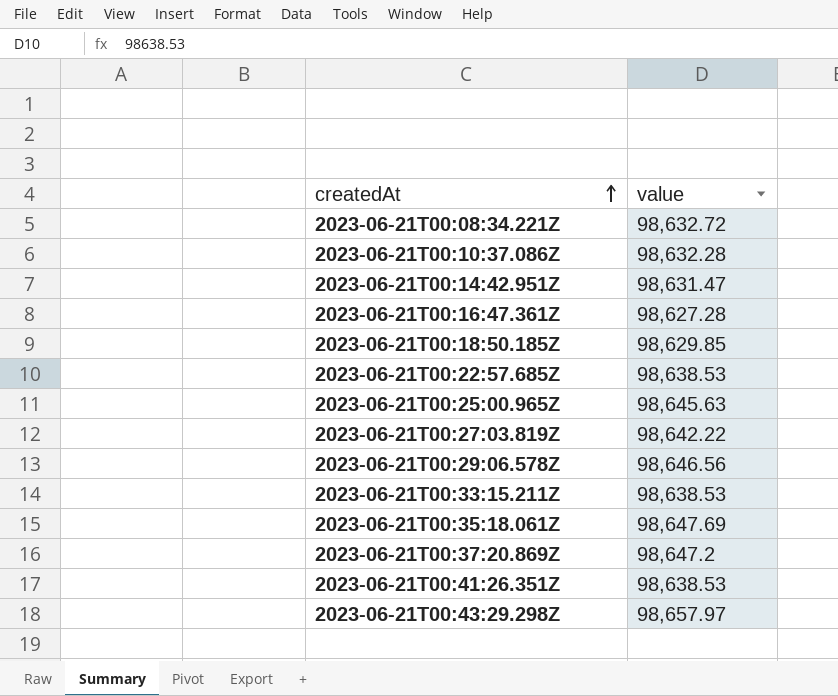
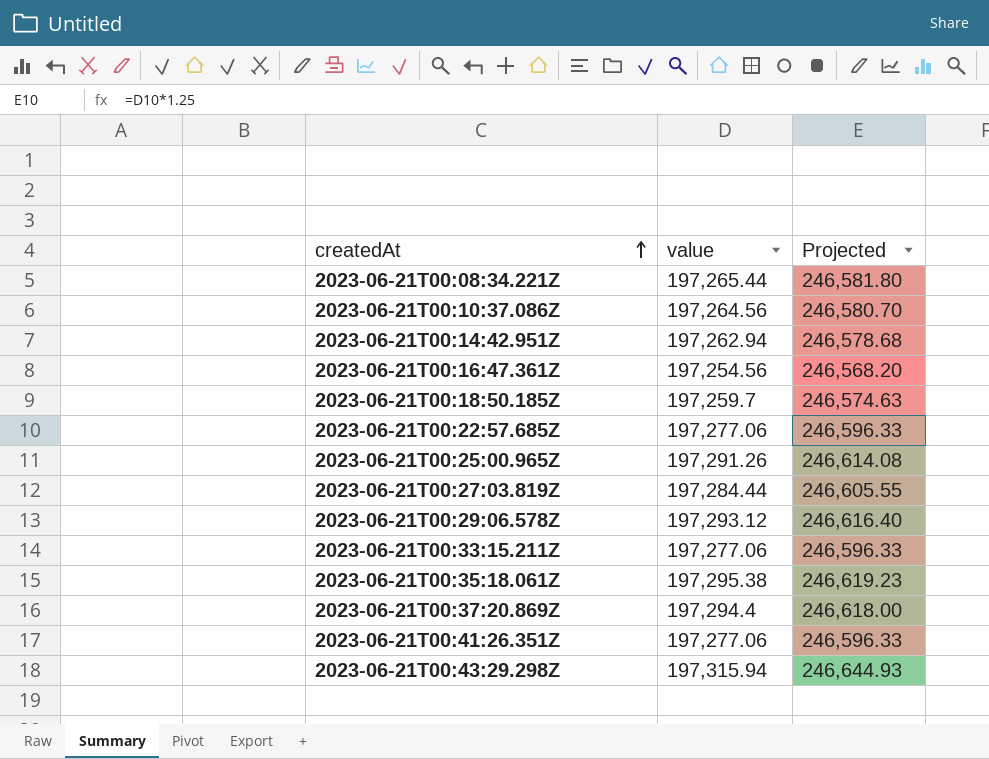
column Projected | formula: none -> [value] * 1.25
2023-06-21T00:08:34.221Z | value: 98,632.72 -> 197,265.44
2023-06-21T00:10:37.086Z | value: 98,632.28 -> 197,264.56
2023-06-21T00:14:42.951Z | value: 98,631.47 -> 197,262.94
2023-06-21T00:16:47.361Z | value: 98,627.28 -> 197,254.56
2023-06-21T00:18:50.185Z | value: 98,629.85 -> 197,259.7
2023-06-21T00:22:57.685Z | value: 98,638.53 -> 197,277.06
2023-06-21T00:25:00.965Z | value: 98,645.63 -> 197,291.26
2023-06-21T00:27:03.819Z | value: 98,642.22 -> 197,284.44
2023-06-21T00:29:06.578Z | value: 98,646.56 -> 197,293.12
2023-06-21T00:33:15.211Z | value: 98,638.53 -> 197,277.06
2023-06-21T00:35:18.061Z | value: 98,647.69 -> 197,295.38
2023-06-21T00:37:20.869Z | value: 98,647.2 -> 197,294.4
2023-06-21T00:41:26.351Z | value: 98,638.53 -> 197,277.06
2023-06-21T00:43:29.298Z | value: 98,657.97 -> 197,315.94

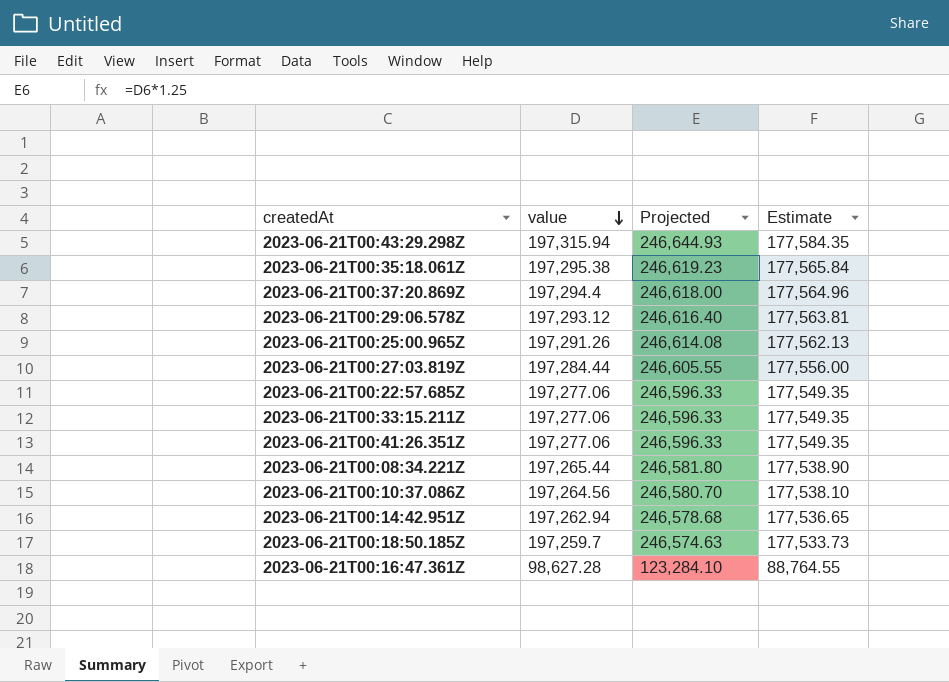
row order: createdAt ascending -> value descending
column Estimate | formula: none -> [value] * 0.9
2023-06-21T00:16:47.361Z | value: 197,254.56 -> 98,627.28
2023-06-21T00:16:47.361Z | Projected: 246,568.20 -> 123,284.10

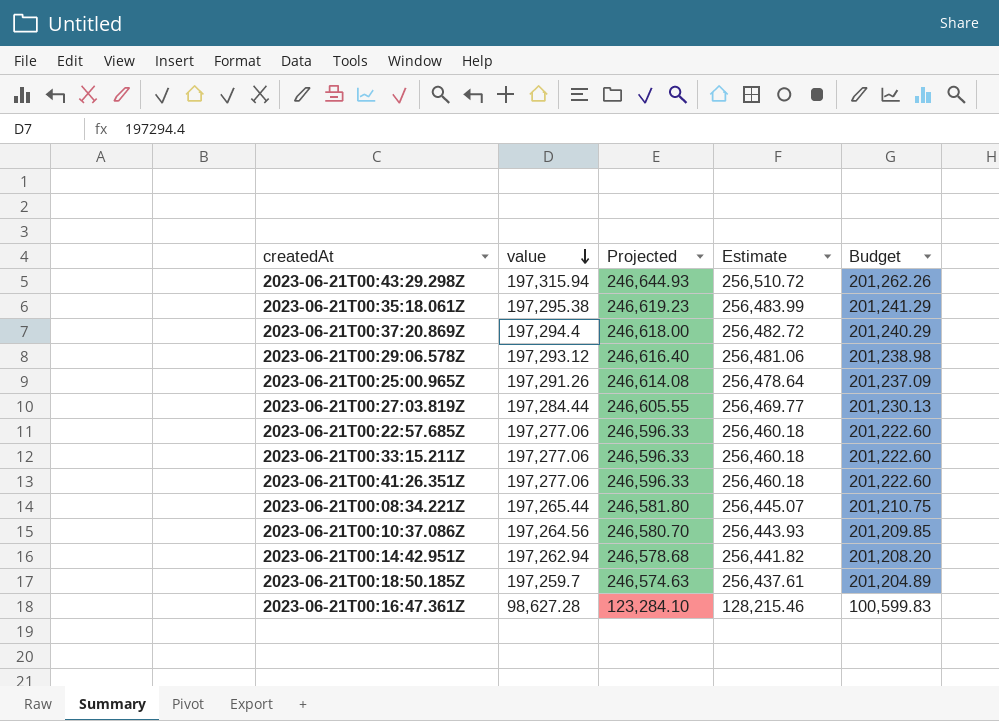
column Estimate | formula: [value] * 0.9 -> [value] * 1.3
column Budget | formula: none -> [value] * 1.02

